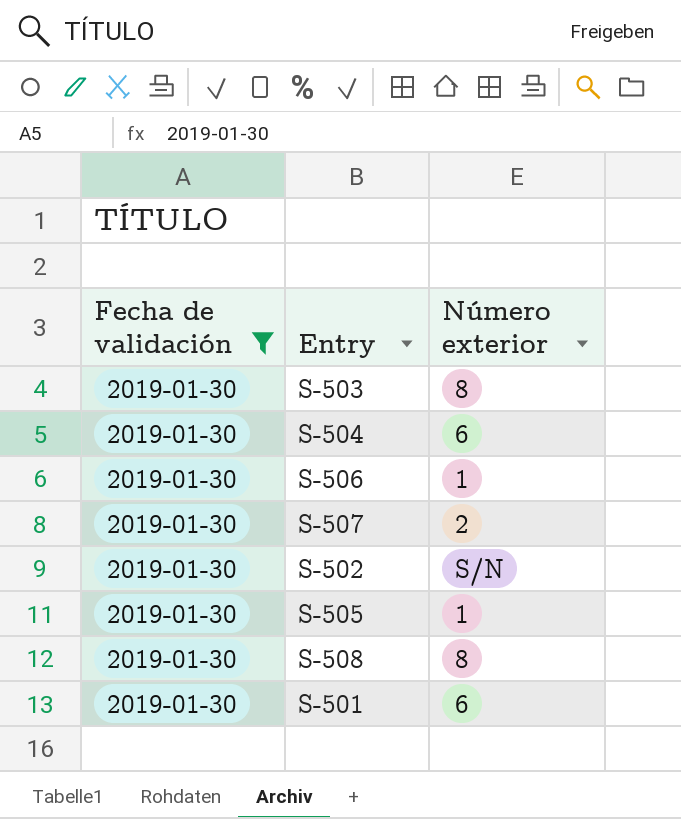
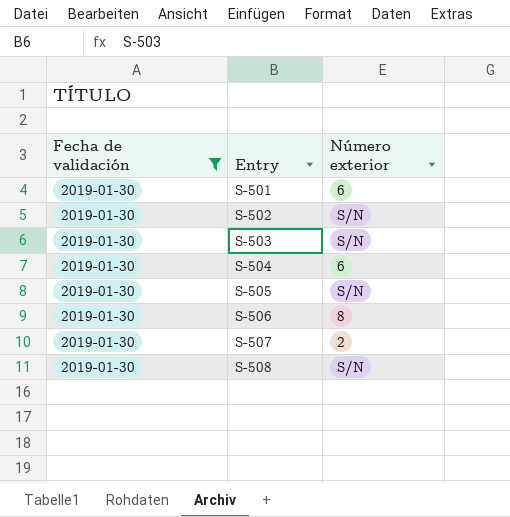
row order: none -> Entry ascending
S-503 | Número exterior: 8 -> S/N
S-505 | Número exterior: 1 -> S/N
S-506 | Número exterior: 1 -> 8
S-508 | Número exterior: 8 -> S/N

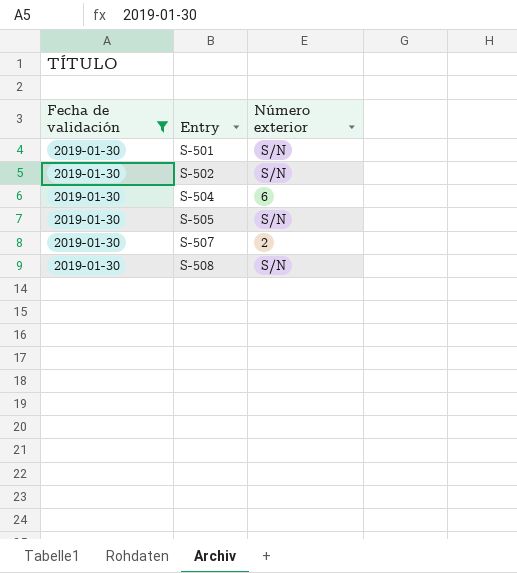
row S-503: 2019-01-30 | S/N -> none
row S-506: 2019-01-30 | 8 -> none
S-501 | Número exterior: 6 -> S/N

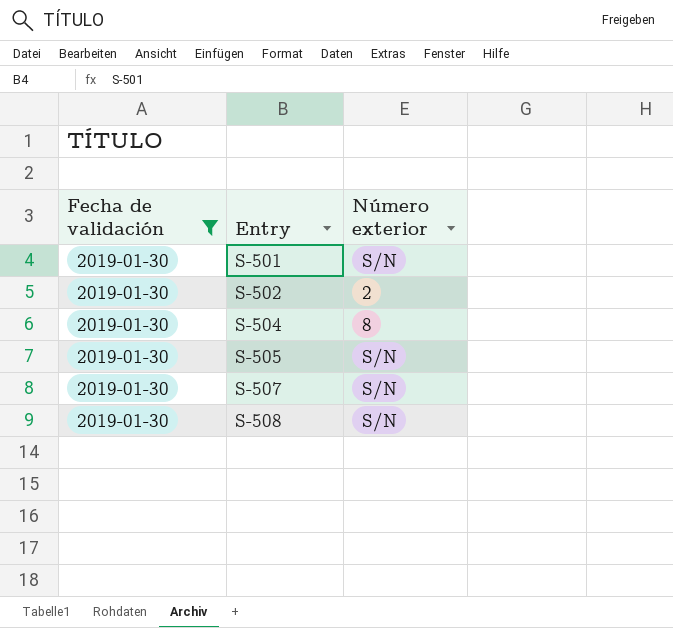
S-502 | Número exterior: S/N -> 2
S-504 | Número exterior: 6 -> 8
S-507 | Número exterior: 2 -> S/N

